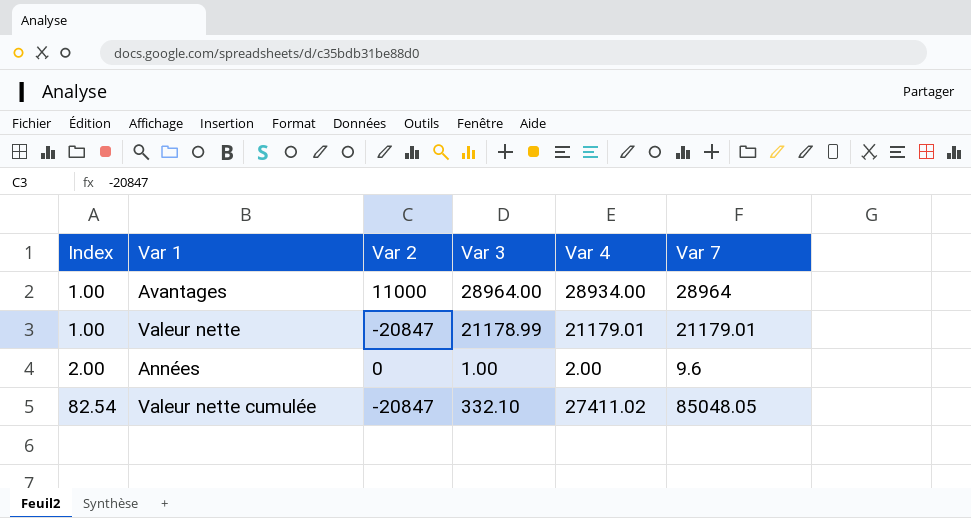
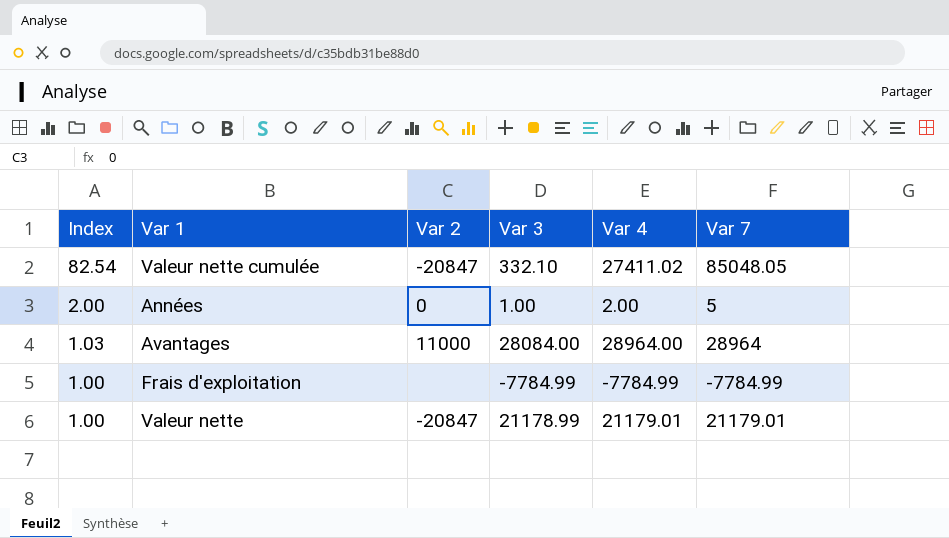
row order: Index ascending -> Index descending
Années | Var 7: 9.6 -> 5
Avantages | Index: 1.00 -> 1.03
Avantages | Var 3: 28964.00 -> 28084.00
Avantages | Var 4: 28934.00 -> 28964.00
row Frais d'exploitation: none -> 1.00 | none | -7784.99 | -7784.99 | -7784.99

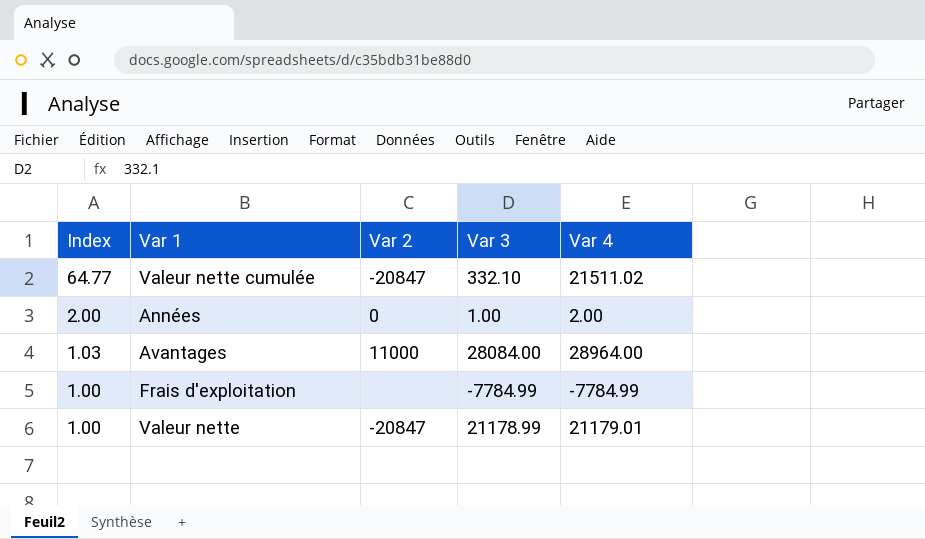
column Var 7 | position: 6 -> none
Valeur nette cumulée | Index: 82.54 -> 64.77
Valeur nette cumulée | Var 4: 27411.02 -> 21511.02

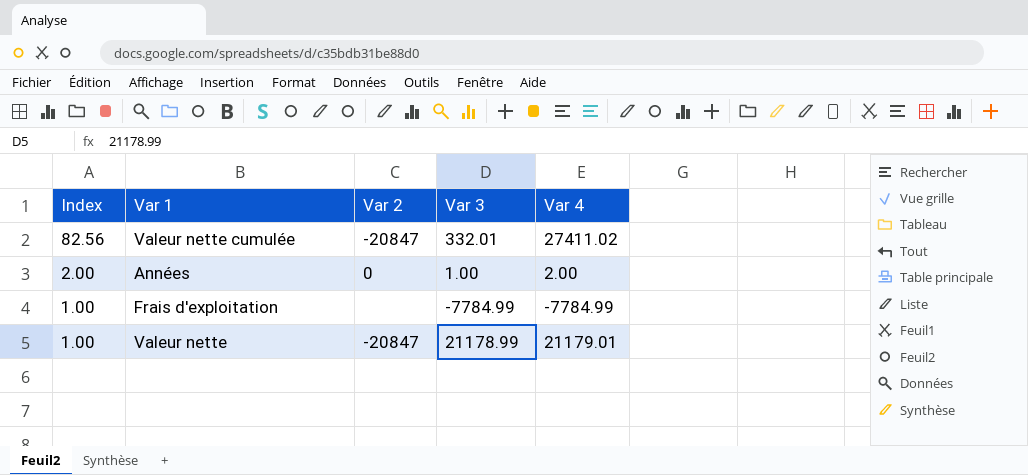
row Avantages: 1.03 | 11000 | 28084.00 | 28964.00 -> none
Valeur nette cumulée | Index: 64.77 -> 82.56
Valeur nette cumulée | Var 3: 332.10 -> 332.01
Valeur nette cumulée | Var 4: 21511.02 -> 27411.02

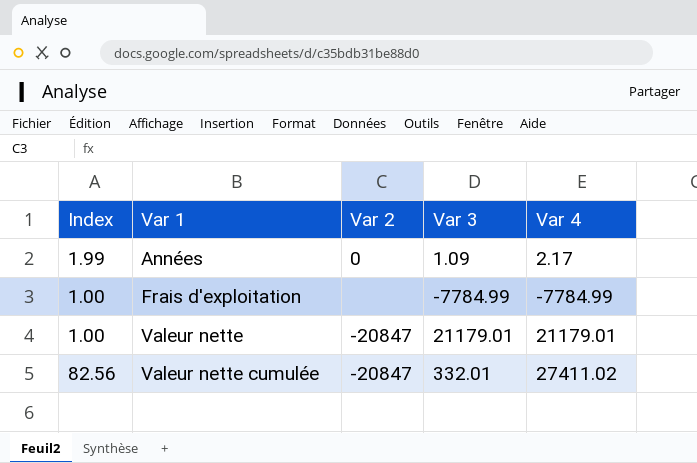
row order: Index descending -> Var 1 ascending
Années | Index: 2.00 -> 1.99
Années | Var 3: 1.00 -> 1.09
Années | Var 4: 2.00 -> 2.17
Valeur nette | Var 3: 21178.99 -> 21179.01

